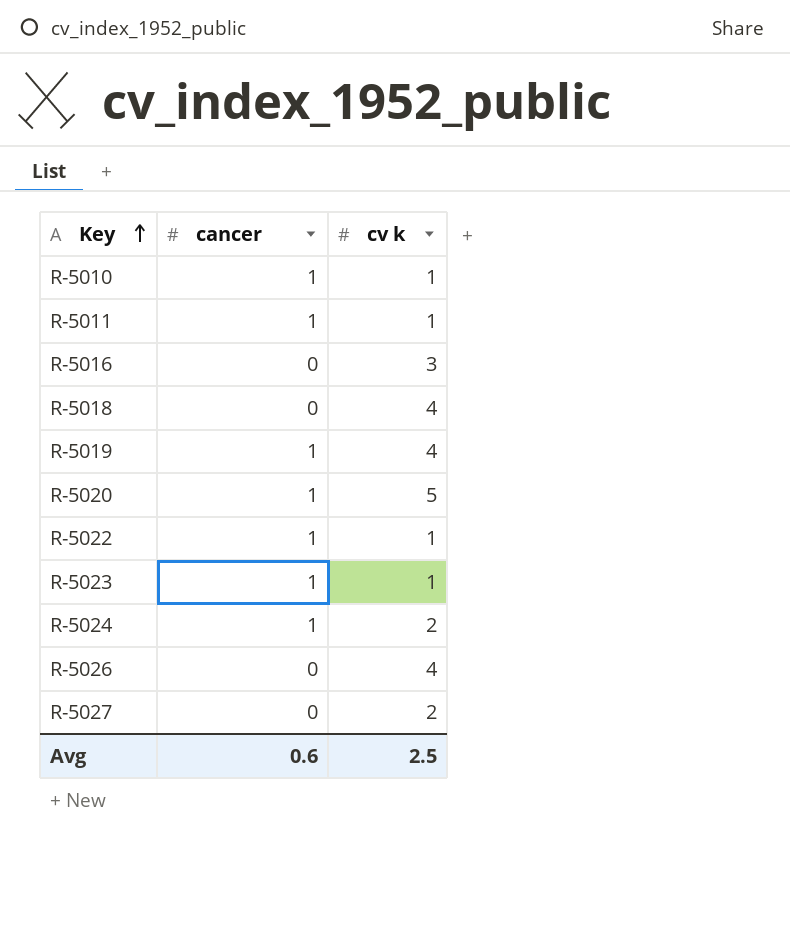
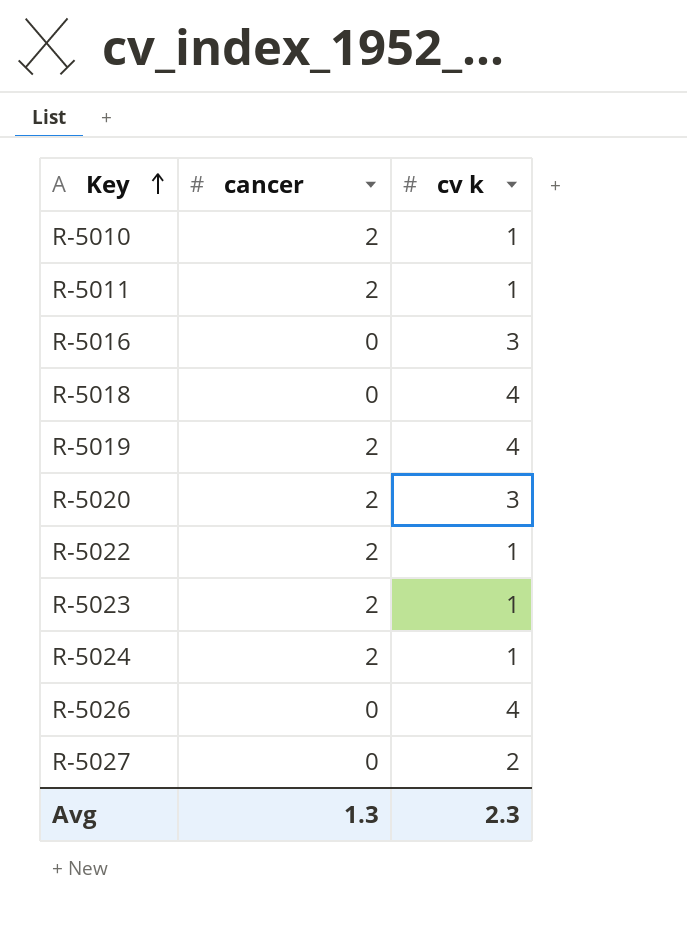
R-5010 | cancer: 1 -> 2
R-5011 | cancer: 1 -> 2
R-5019 | cancer: 1 -> 2
R-5020 | cancer: 1 -> 2
R-5020 | cv k: 5 -> 3
R-5022 | cancer: 1 -> 2
R-5023 | cancer: 1 -> 2
R-5024 | cancer: 1 -> 2
R-5024 | cv k: 2 -> 1
Avg | cancer: 0.6 -> 1.3
Avg | cv k: 2.5 -> 2.3

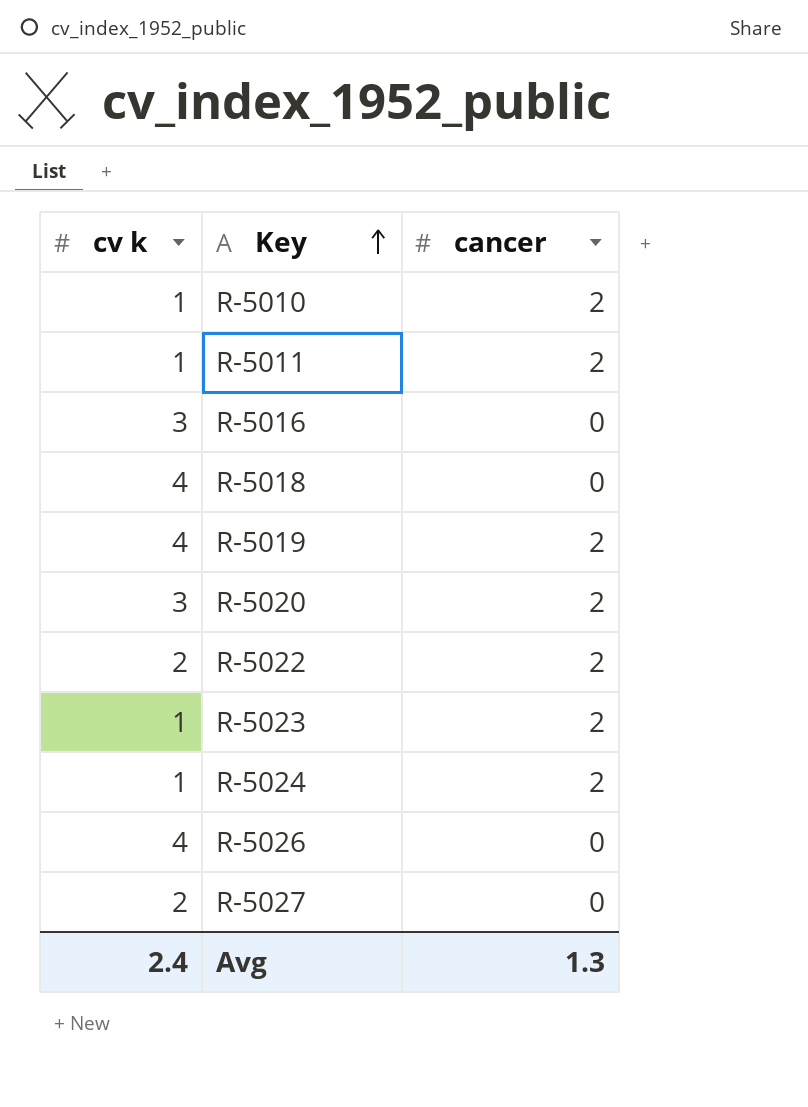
column cv k | position: 3 -> 1
R-5022 | cv k: 1 -> 2
Avg | cv k: 2.3 -> 2.4

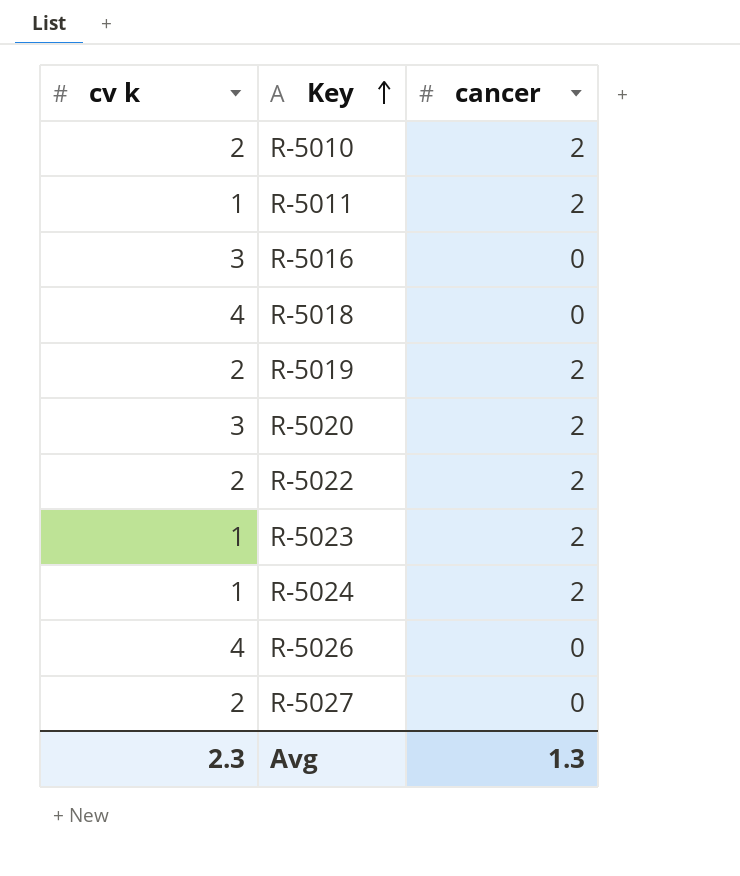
R-5010 | cv k: 1 -> 2
R-5019 | cv k: 4 -> 2
Avg | cv k: 2.4 -> 2.3

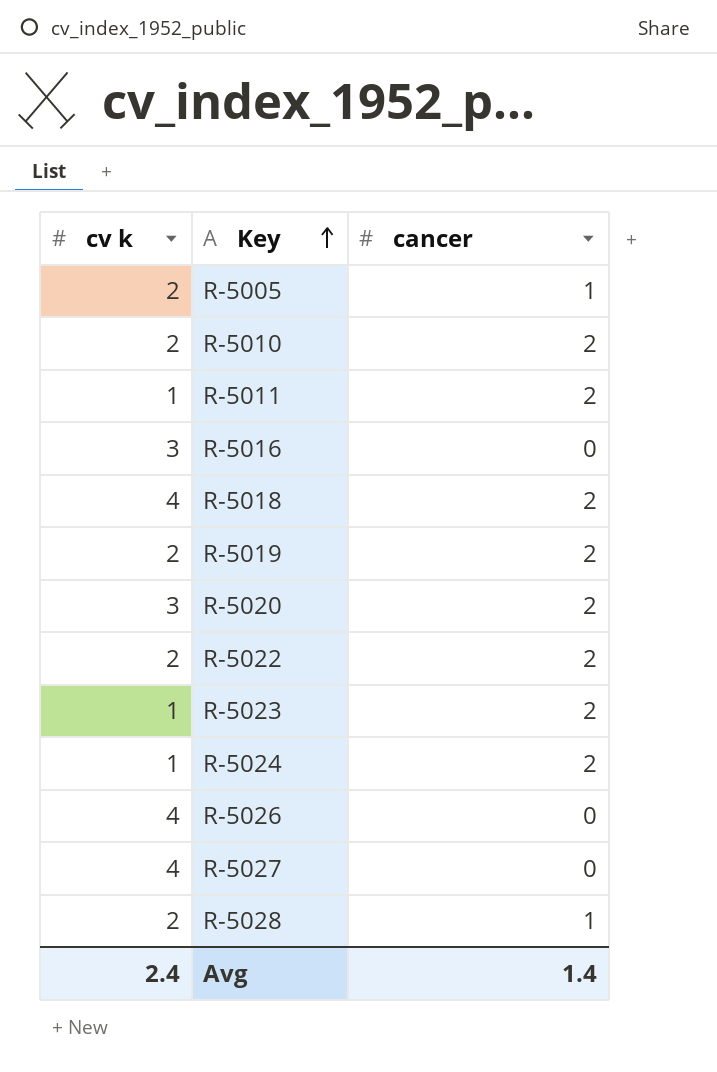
row R-5005: none -> 2 | 1
R-5018 | cancer: 0 -> 2
R-5027 | cv k: 2 -> 4
row R-5028: none -> 2 | 1
Avg | cv k: 2.3 -> 2.4
Avg | cancer: 1.3 -> 1.4

